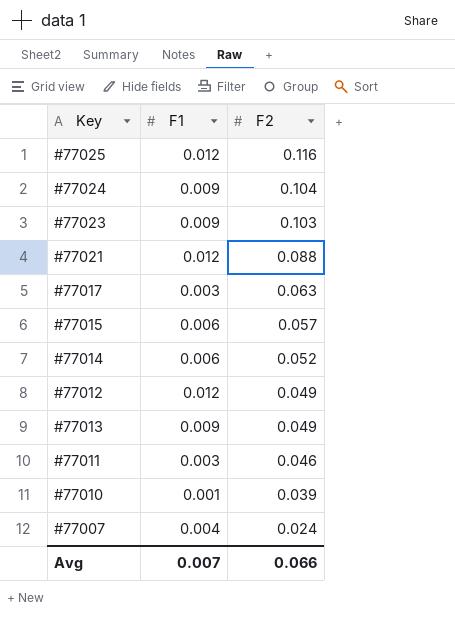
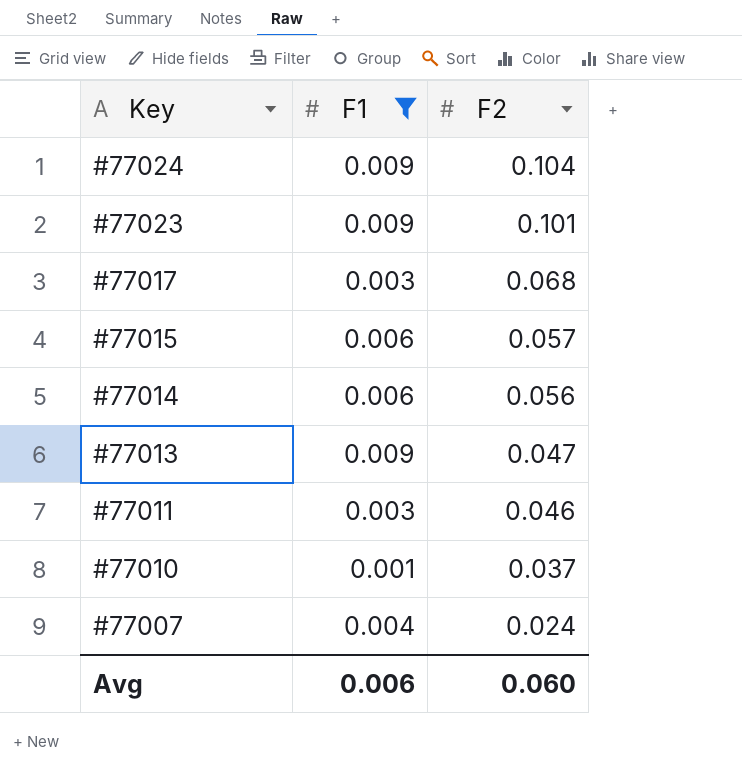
filter: none -> F1 != 0.012
#77023 | F2: 0.103 -> 0.101
#77017 | F2: 0.063 -> 0.068
#77014 | F2: 0.052 -> 0.056
#77013 | F2: 0.049 -> 0.047
#77010 | F2: 0.039 -> 0.037
Avg | F1: 0.007 -> 0.006
Avg | F2: 0.066 -> 0.060

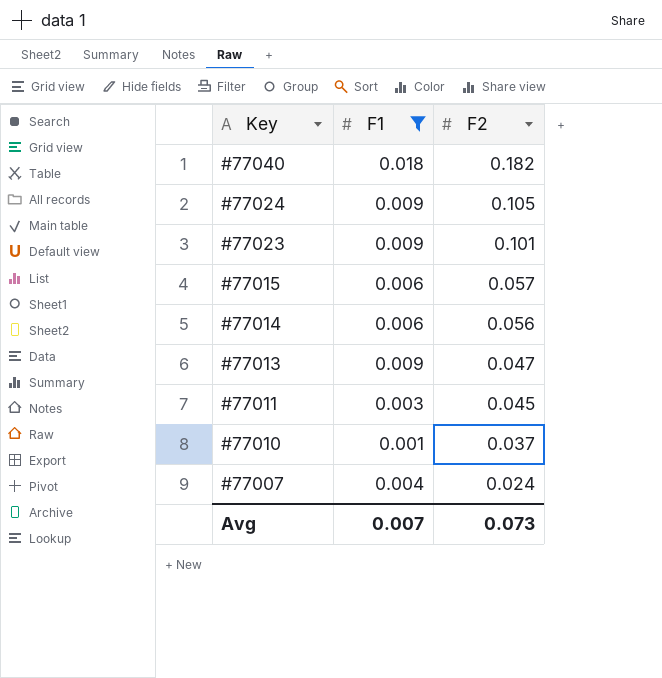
row #77017: 0.003 | 0.068 -> none
row #77040: none -> 0.018 | 0.182
#77024 | F2: 0.104 -> 0.105
#77011 | F2: 0.046 -> 0.045
Avg | F1: 0.006 -> 0.007
Avg | F2: 0.060 -> 0.073

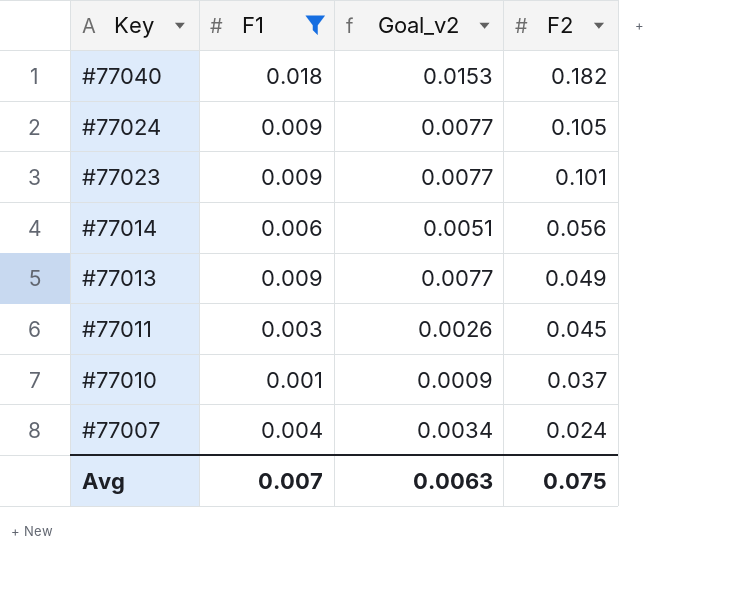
column Goal_v2 | formula: none -> [F1] * 0.85
row #77015: 0.006 | 0.057 -> none
#77013 | F2: 0.047 -> 0.049
Avg | F2: 0.073 -> 0.075

